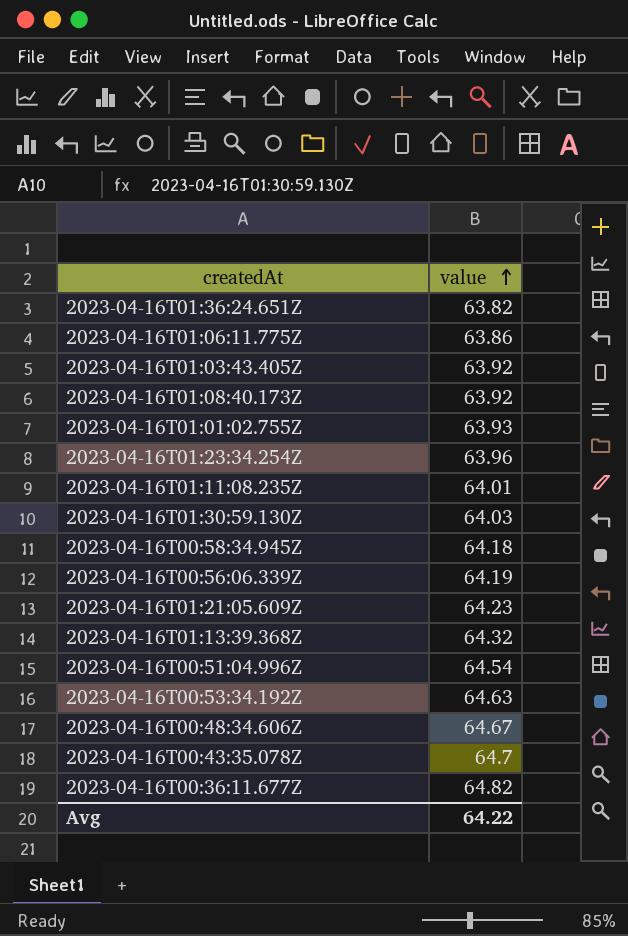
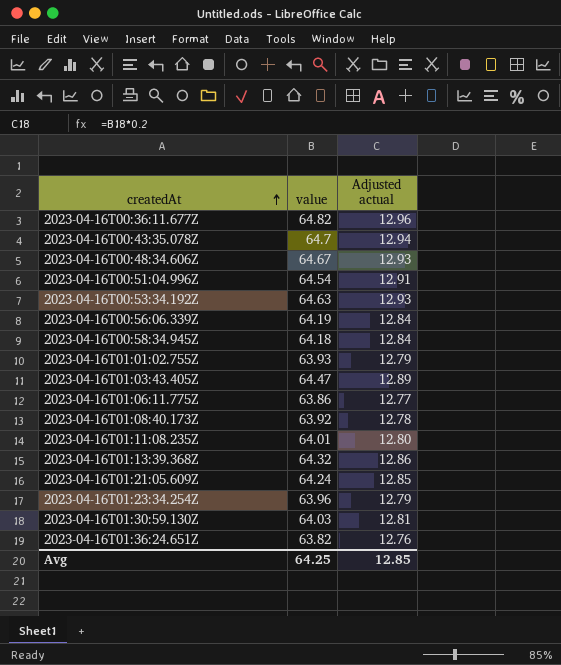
row order: value ascending -> createdAt ascending
column Adjusted actual | formula: none -> [value] * 0.2
2023-04-16T01:03:43.405Z | value: 63.92 -> 64.47
2023-04-16T01:21:05.609Z | value: 64.23 -> 64.24
Avg | value: 64.22 -> 64.25

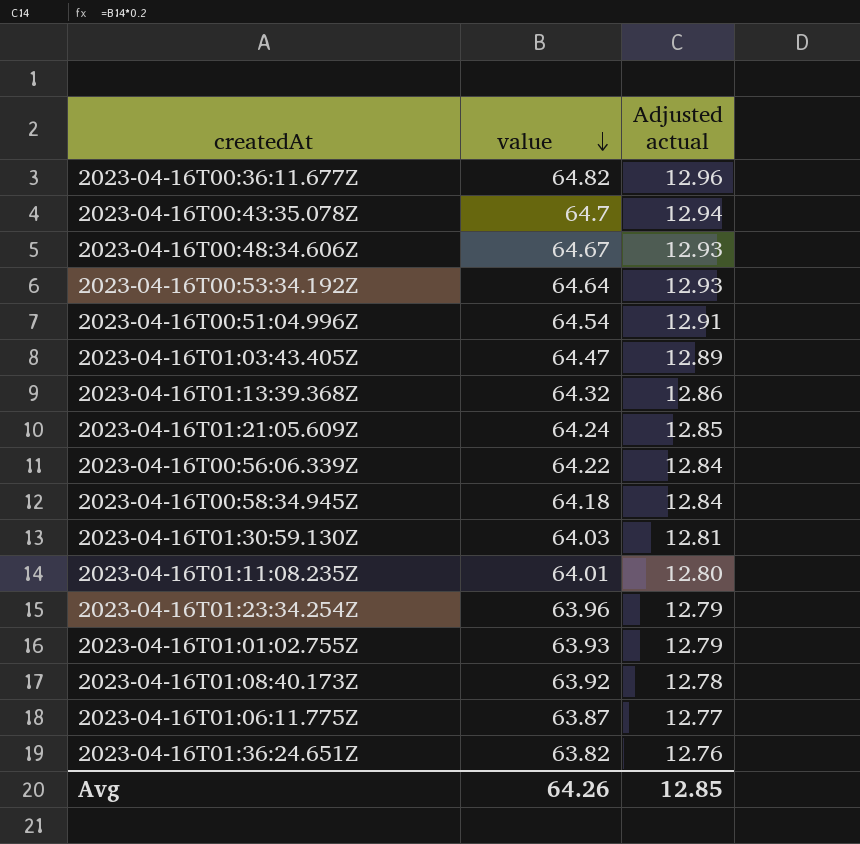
row order: createdAt ascending -> value descending
2023-04-16T00:53:34.192Z | value: 64.63 -> 64.64
2023-04-16T00:56:06.339Z | value: 64.19 -> 64.22
2023-04-16T01:06:11.775Z | value: 63.86 -> 63.87
Avg | value: 64.25 -> 64.26

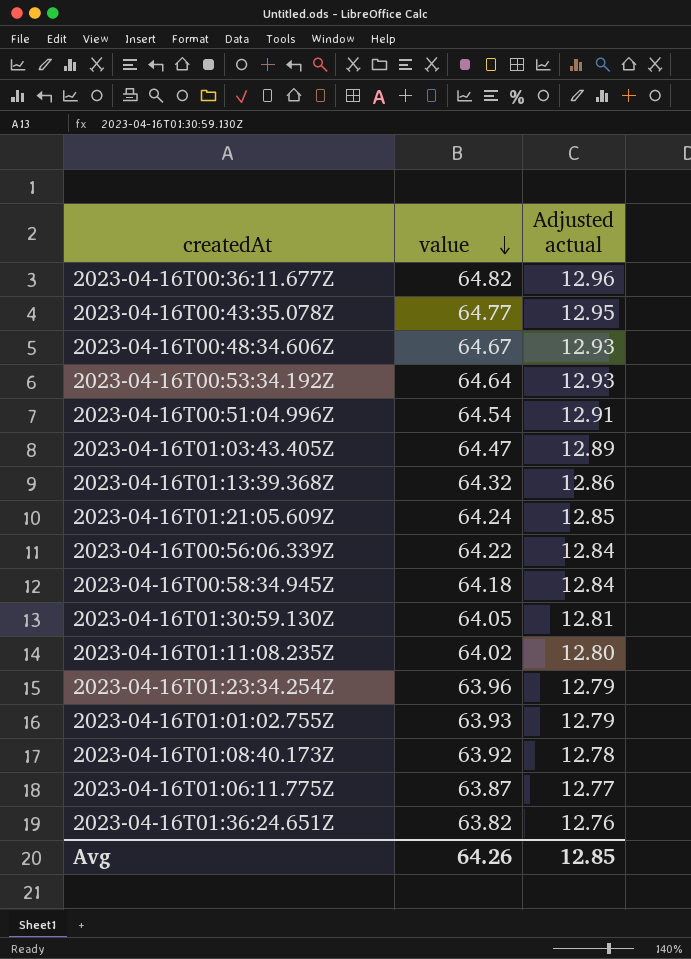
2023-04-16T00:43:35.078Z | value: 64.7 -> 64.77
2023-04-16T00:43:35.078Z | Adjusted actual: 12.94 -> 12.95
2023-04-16T01:30:59.130Z | value: 64.03 -> 64.05
2023-04-16T01:11:08.235Z | value: 64.01 -> 64.02

